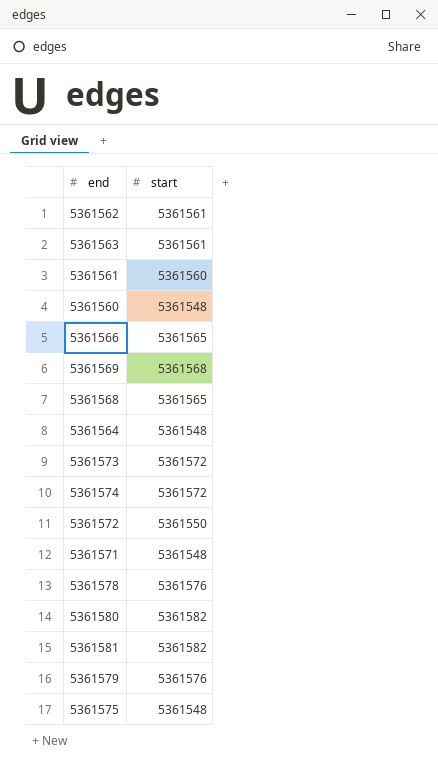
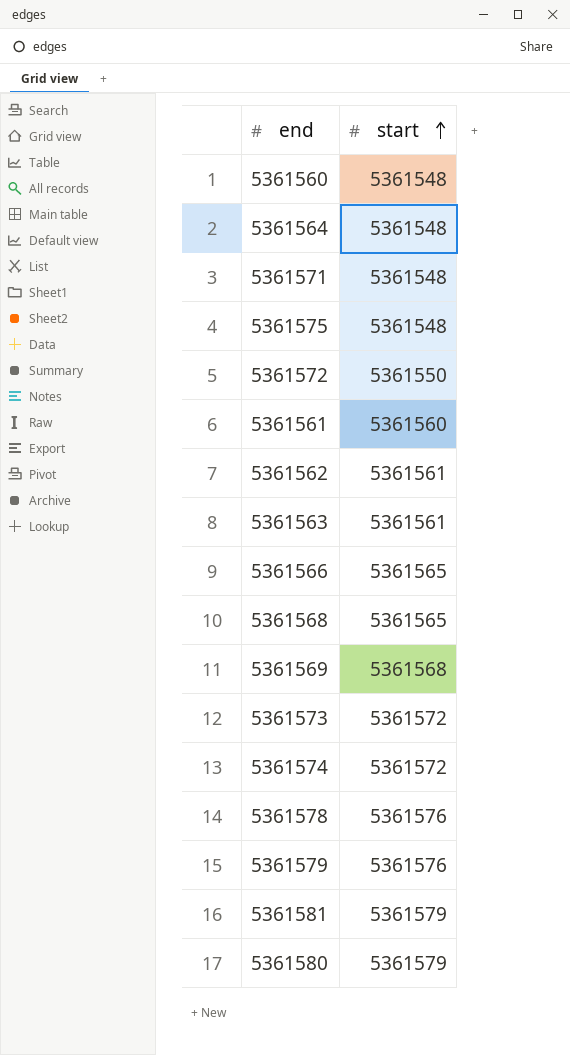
row order: none -> start ascending
5361581 | start: 5361582 -> 5361579
5361580 | start: 5361582 -> 5361579

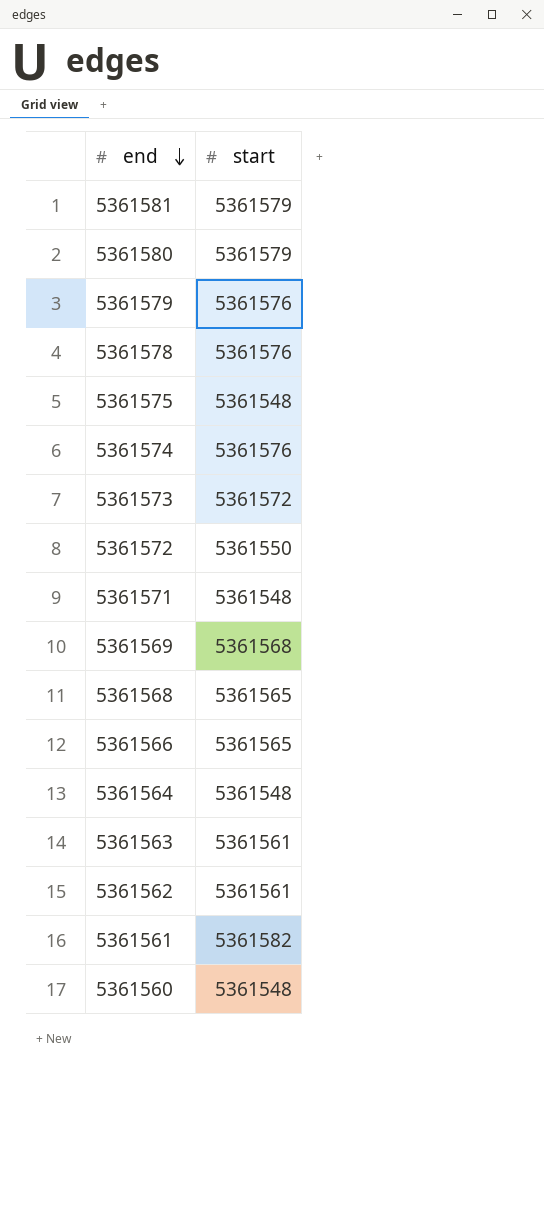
row order: start ascending -> end descending
5361574 | start: 5361572 -> 5361576
5361561 | start: 5361560 -> 5361582

